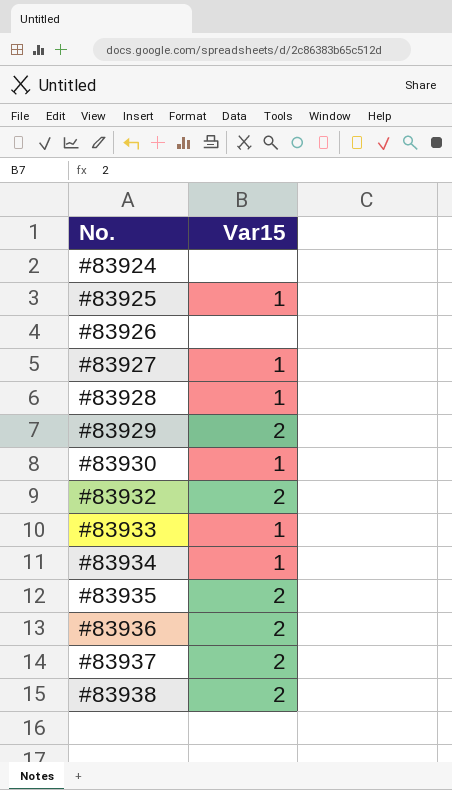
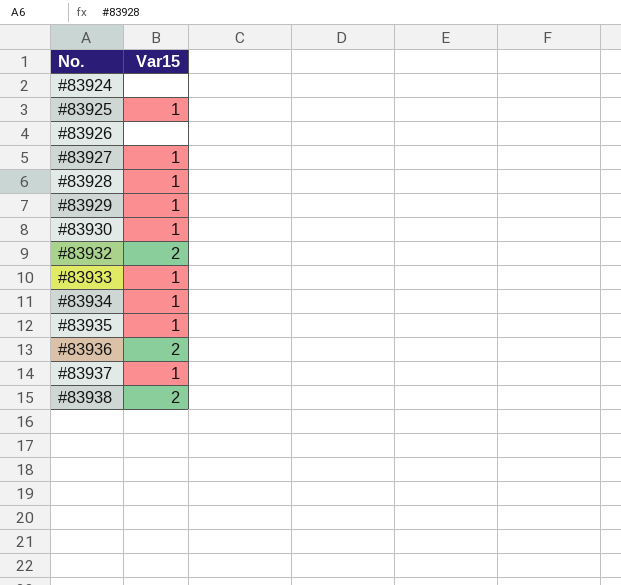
#83929 | Var15: 2 -> 1
#83935 | Var15: 2 -> 1
#83937 | Var15: 2 -> 1

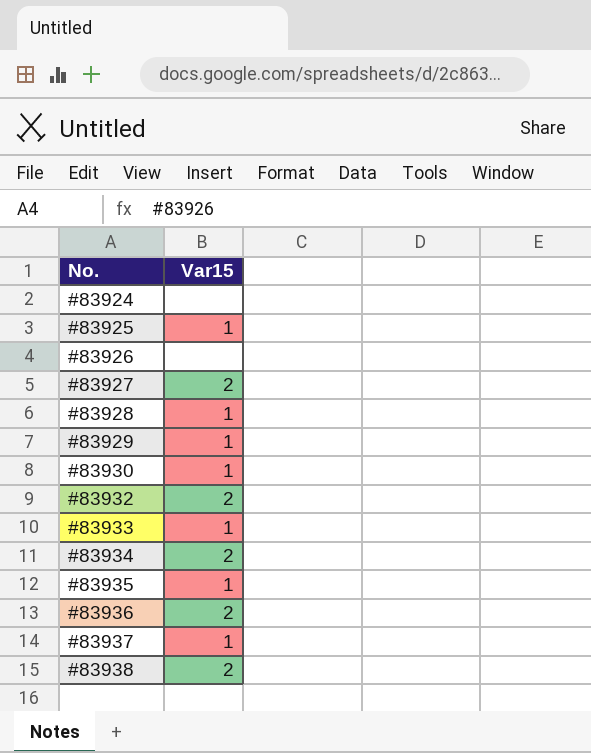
#83927 | Var15: 1 -> 2
#83934 | Var15: 1 -> 2

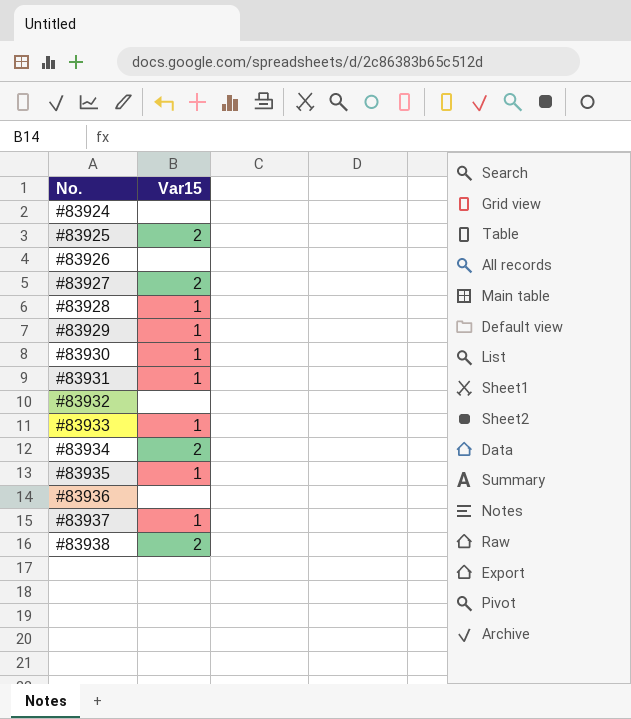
#83925 | Var15: 1 -> 2
row #83931: none -> 1
#83932 | Var15: 2 -> none
#83936 | Var15: 2 -> none

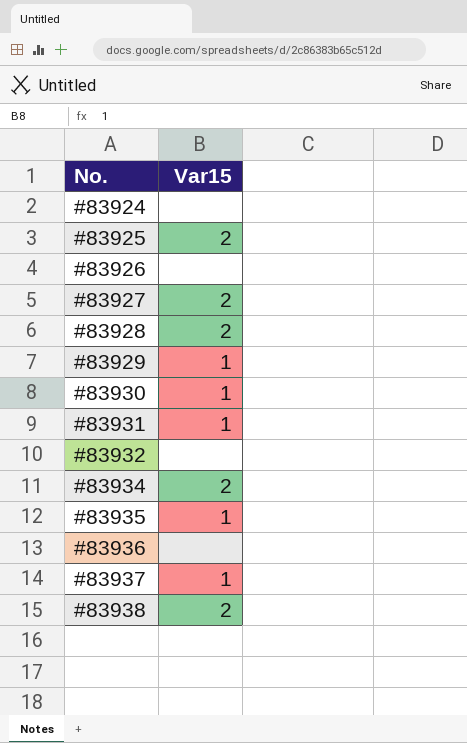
row #83933: 1 -> none
#83928 | Var15: 1 -> 2

